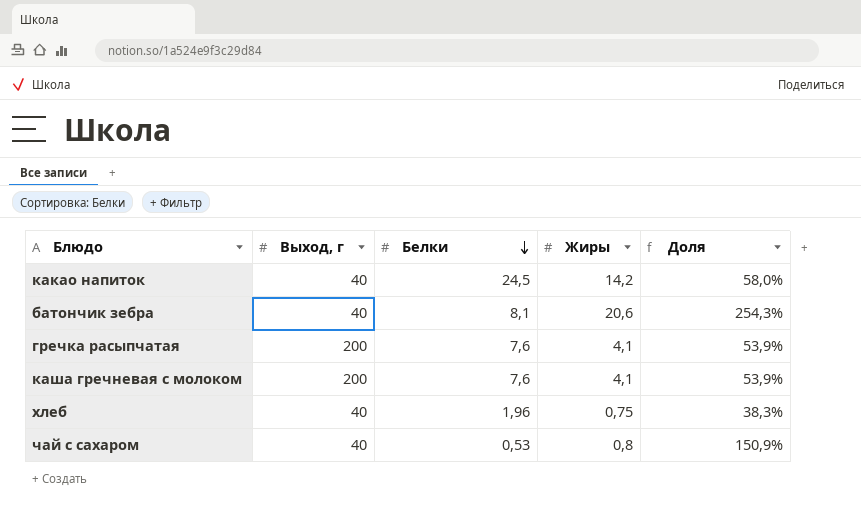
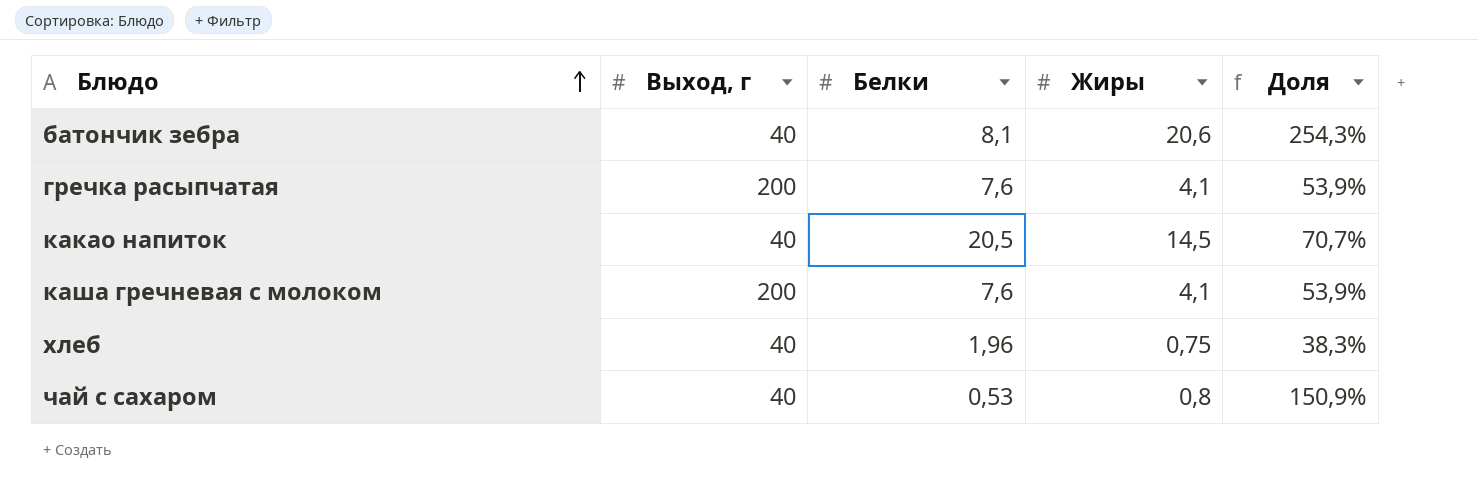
row order: Белки descending -> Блюдо ascending
какао напиток | Белки: 24,5 -> 20,5
какао напиток | Жиры: 14,2 -> 14,5
какао напиток | Доля: 58,0% -> 70,7%

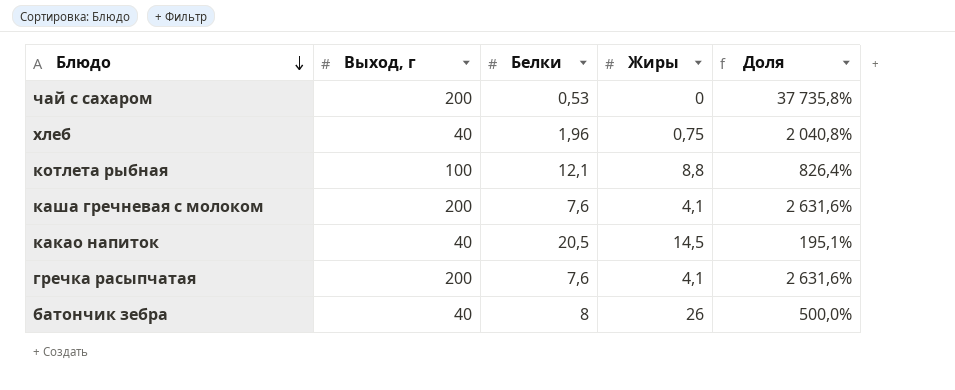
row order: Блюдо ascending -> Блюдо descending
column Доля | formula: [Жиры] / [Белки] -> [Выход, г] / [Белки]
чай с сахаром | Выход, г: 40 -> 200
чай с сахаром | Жиры: 0,8 -> 0
row котлета рыбная: none -> 100 | 12,1 | 8,8 | 826,4%
батончик зебра | Белки: 8,1 -> 8
батончик зебра | Жиры: 20,6 -> 26

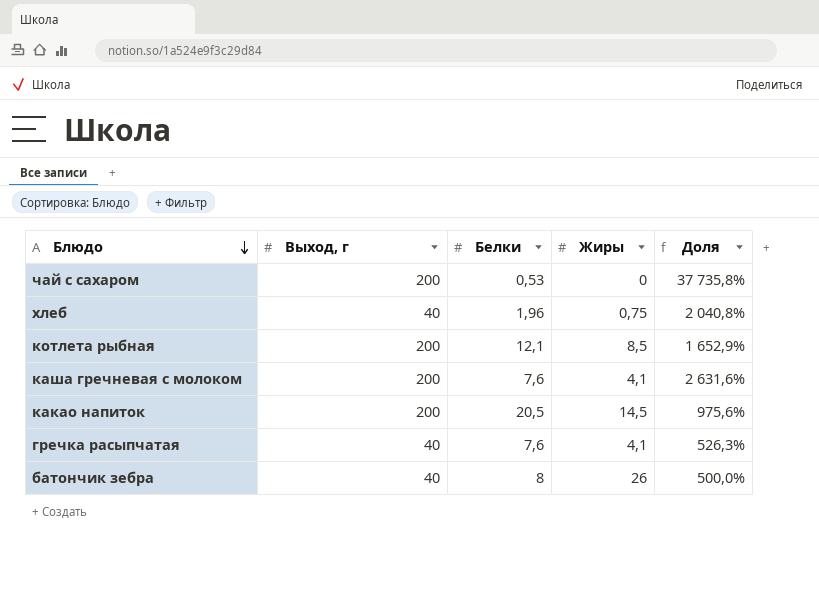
котлета рыбная | Выход, г: 100 -> 200
котлета рыбная | Жиры: 8,8 -> 8,5
котлета рыбная | Доля: 826,4% -> 1 652,9%
какао напиток | Выход, г: 40 -> 200
какао напиток | Доля: 195,1% -> 975,6%
гречка расыпчатая | Выход, г: 200 -> 40
гречка расыпчатая | Доля: 2 631,6% -> 526,3%

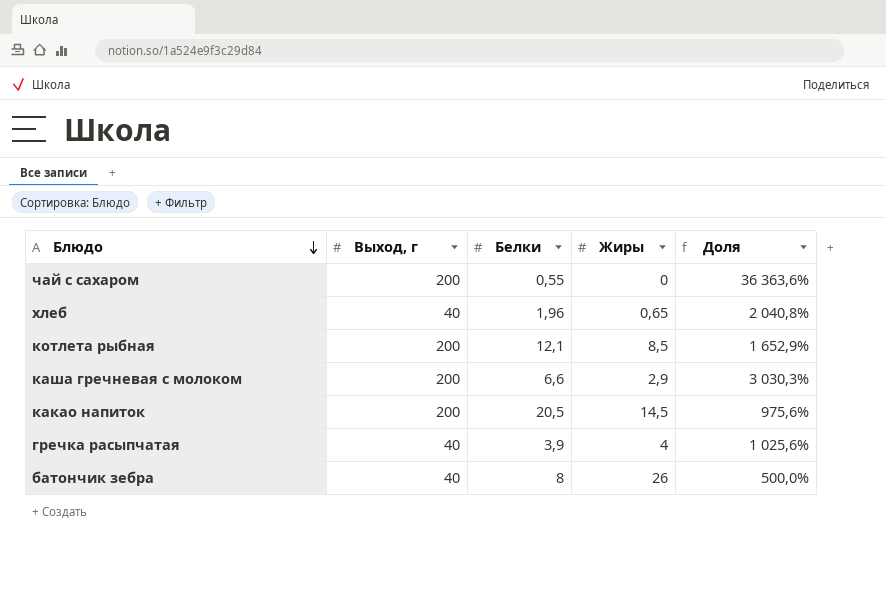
чай с сахаром | Белки: 0,53 -> 0,55
чай с сахаром | Доля: 37 735,8% -> 36 363,6%
хлеб | Жиры: 0,75 -> 0,65
каша гречневая с молоком | Белки: 7,6 -> 6,6
каша гречневая с молоком | Жиры: 4,1 -> 2,9
каша гречневая с молоком | Доля: 2 631,6% -> 3 030,3%
гречка расыпчатая | Белки: 7,6 -> 3,9
гречка расыпчатая | Жиры: 4,1 -> 4
гречка расыпчатая | Доля: 526,3% -> 1 025,6%

